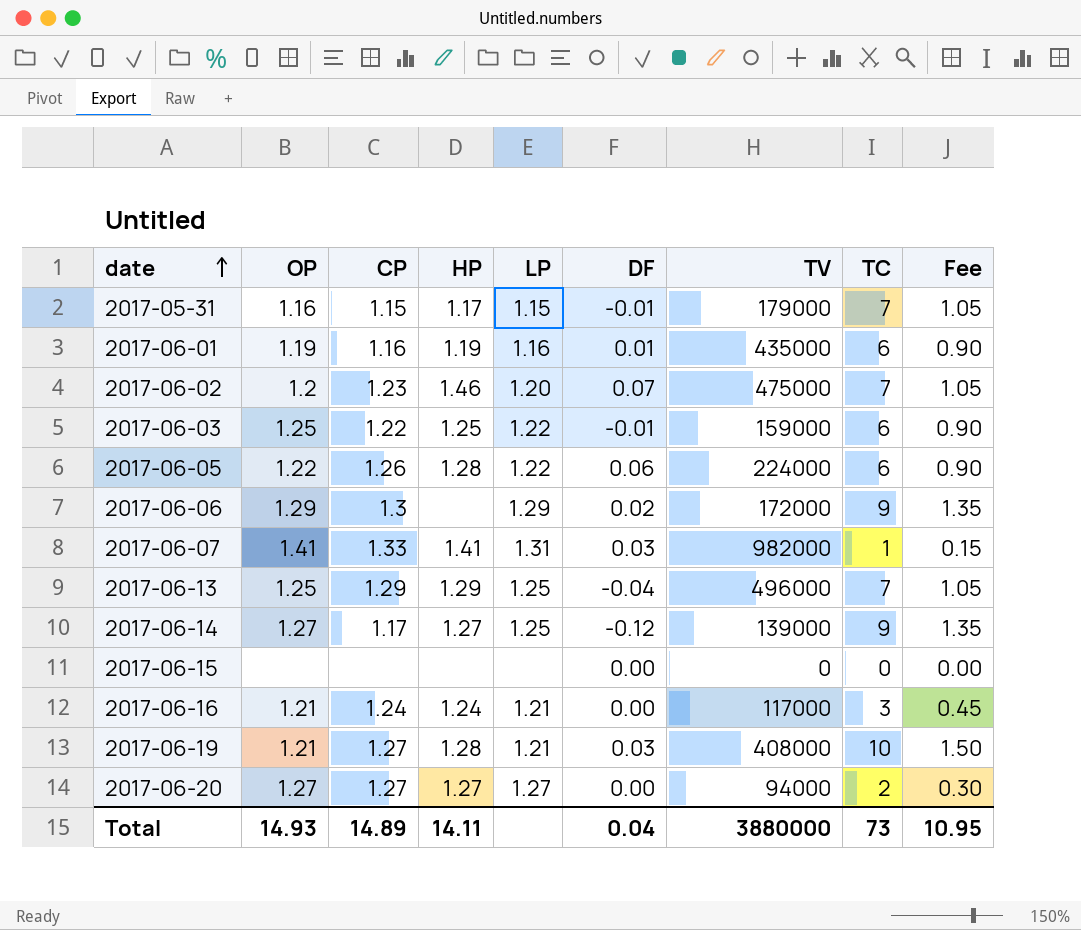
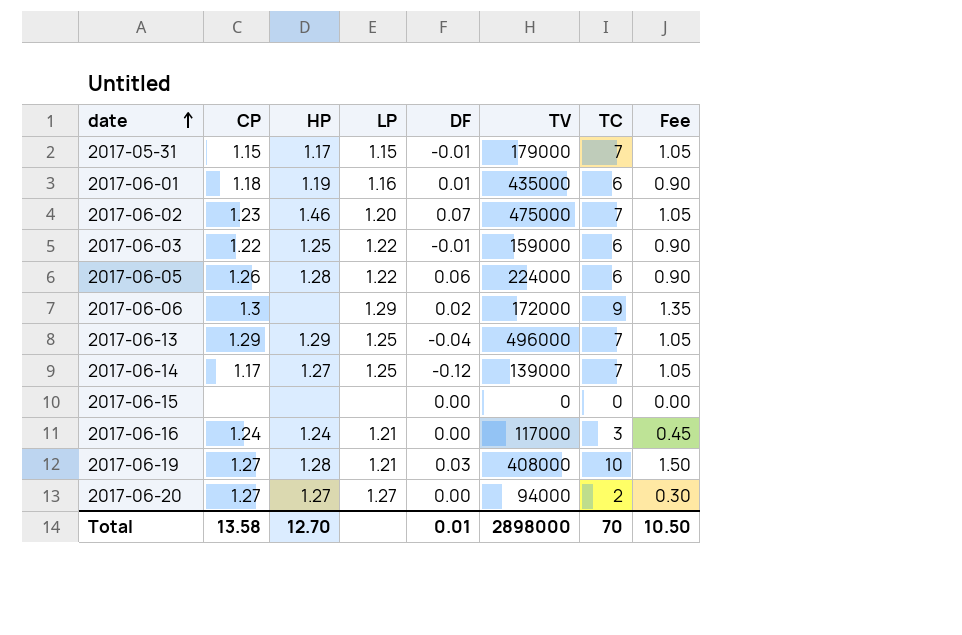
column OP | position: 2 -> none
row 2017-06-07: 1.41 | 1.33 | 1.41 | 1.31 | 0.03 | 982000 | 1 | 0.15 -> none
2017-06-01 | CP: 1.16 -> 1.18
2017-06-14 | TC: 9 -> 7
2017-06-14 | Fee: 1.35 -> 1.05
Total | CP: 14.89 -> 13.58
Total | HP: 14.11 -> 12.70
Total | DF: 0.04 -> 0.01
Total | TV: 3880000 -> 2898000
Total | TC: 73 -> 70
Total | Fee: 10.95 -> 10.50

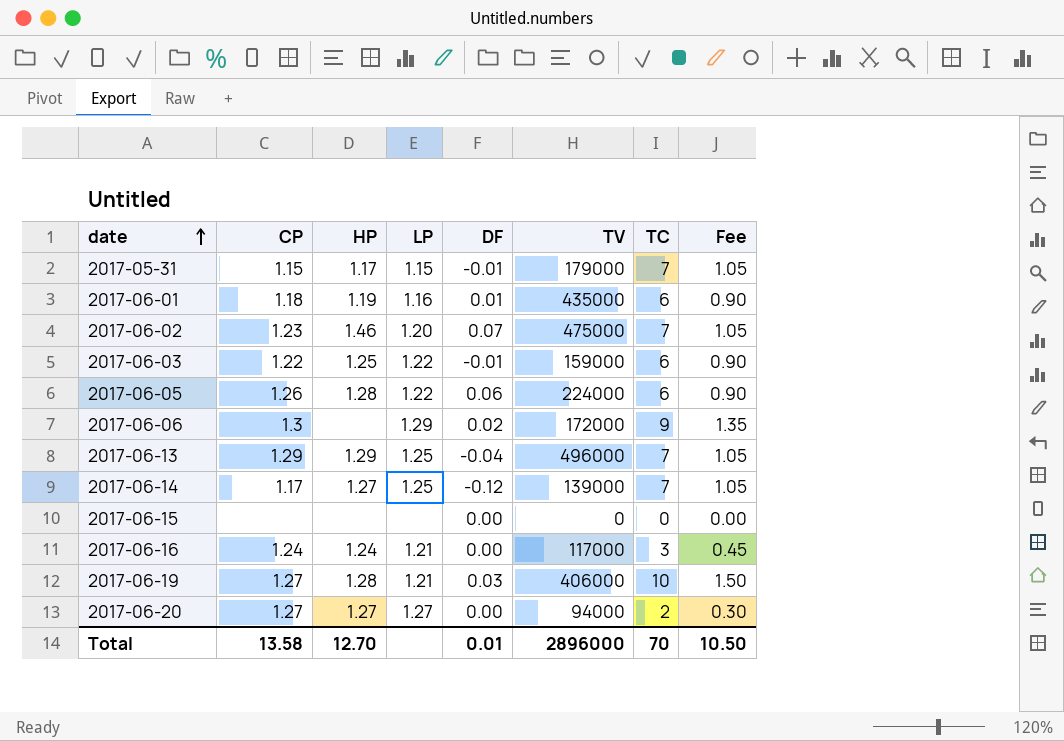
2017-06-19 | TV: 408000 -> 406000
Total | TV: 2898000 -> 2896000

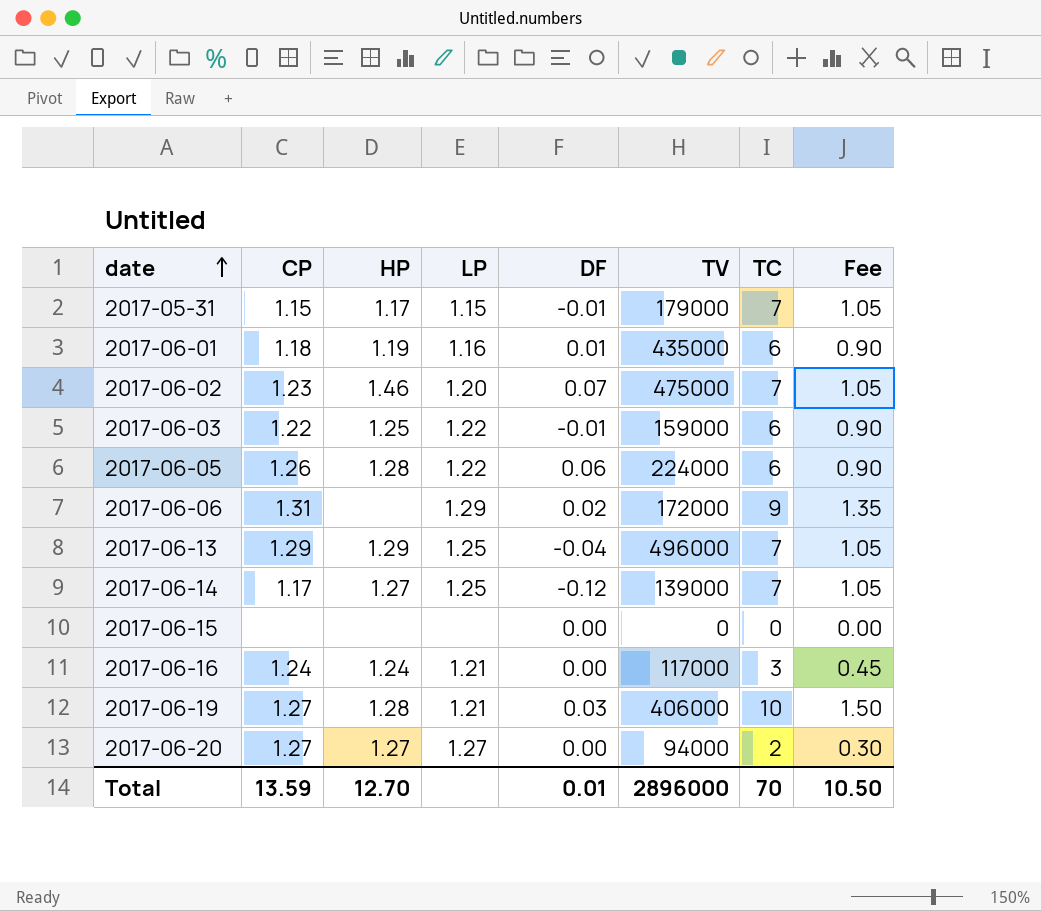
2017-06-06 | CP: 1.3 -> 1.31
Total | CP: 13.58 -> 13.59

